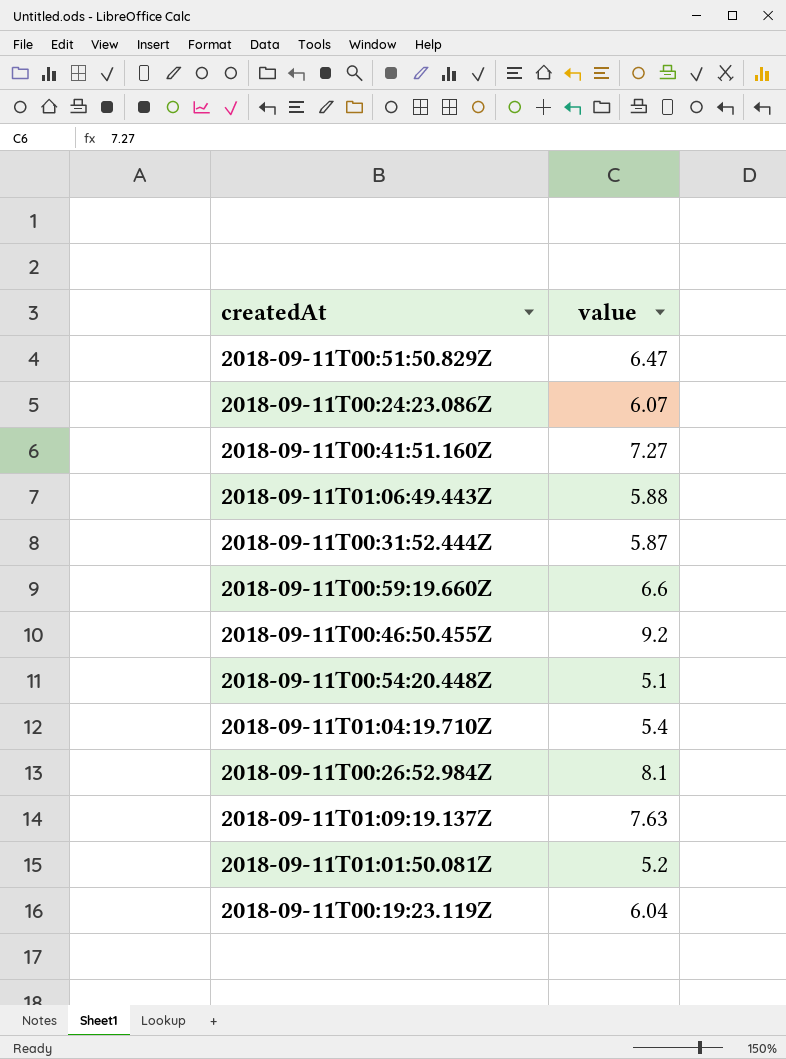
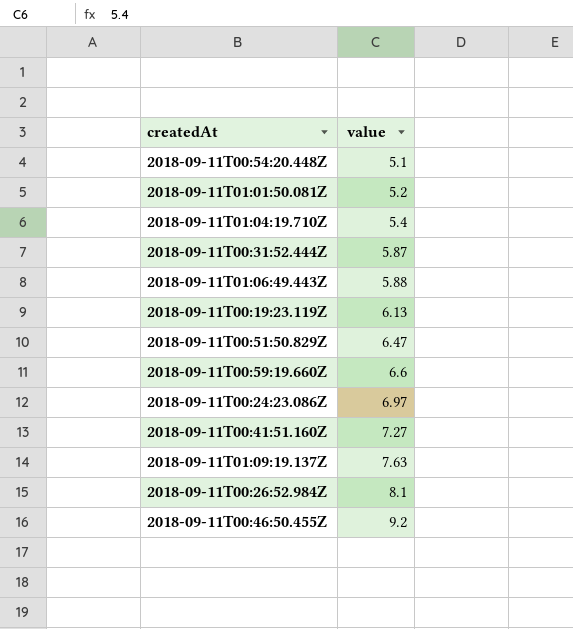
row order: none -> value ascending
2018-09-11T00:19:23.119Z | value: 6.04 -> 6.13
2018-09-11T00:24:23.086Z | value: 6.07 -> 6.97

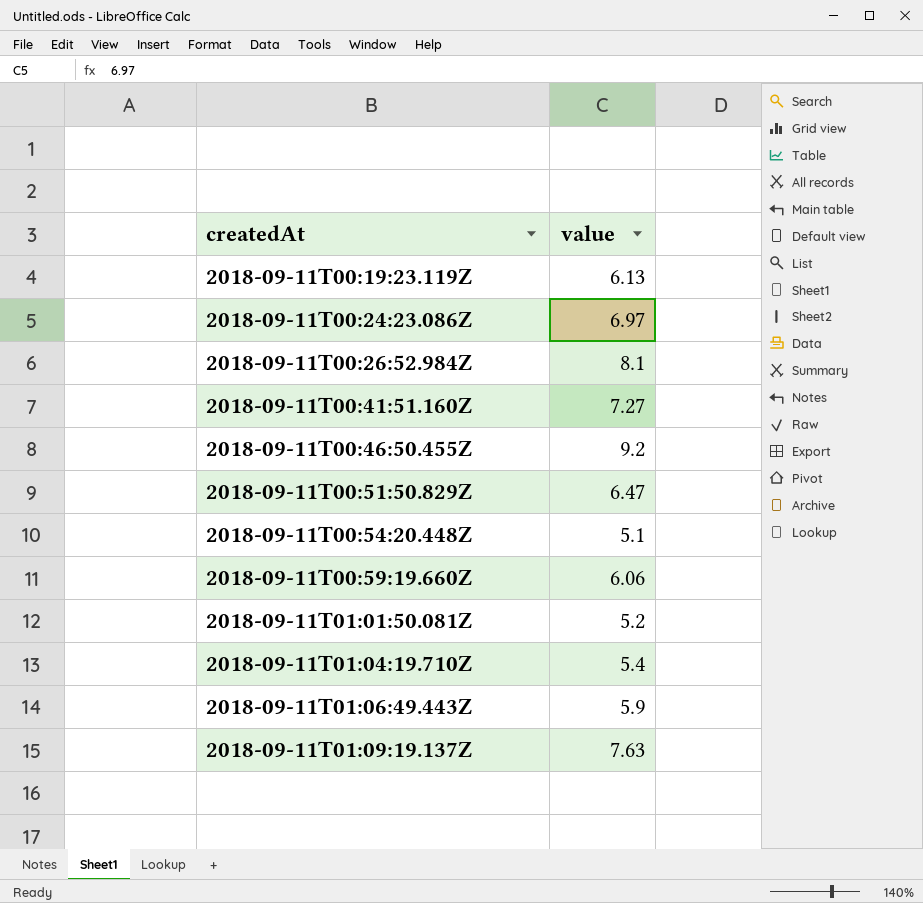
row order: value ascending -> createdAt ascending
row 2018-09-11T00:31:52.444Z: 5.87 -> none
2018-09-11T00:59:19.660Z | value: 6.6 -> 6.06
2018-09-11T01:06:49.443Z | value: 5.88 -> 5.9

